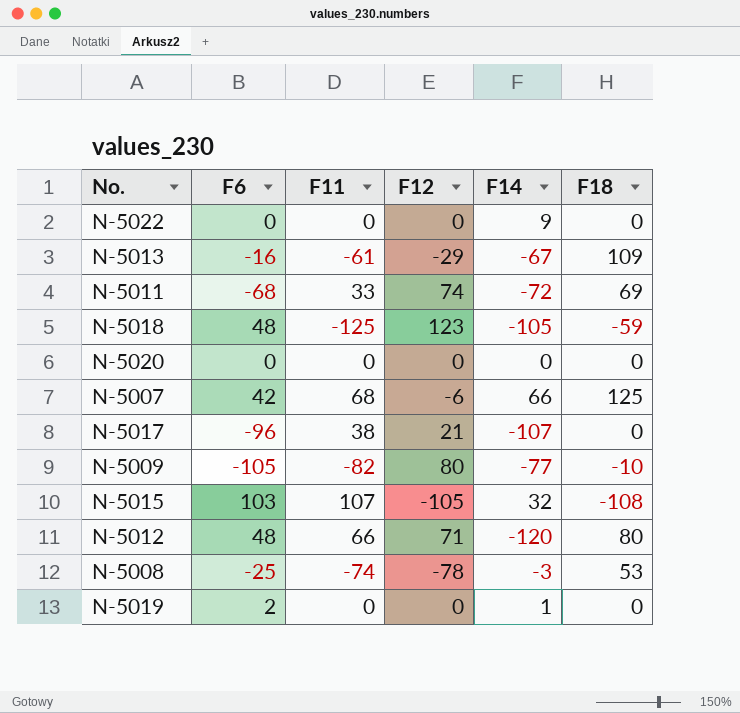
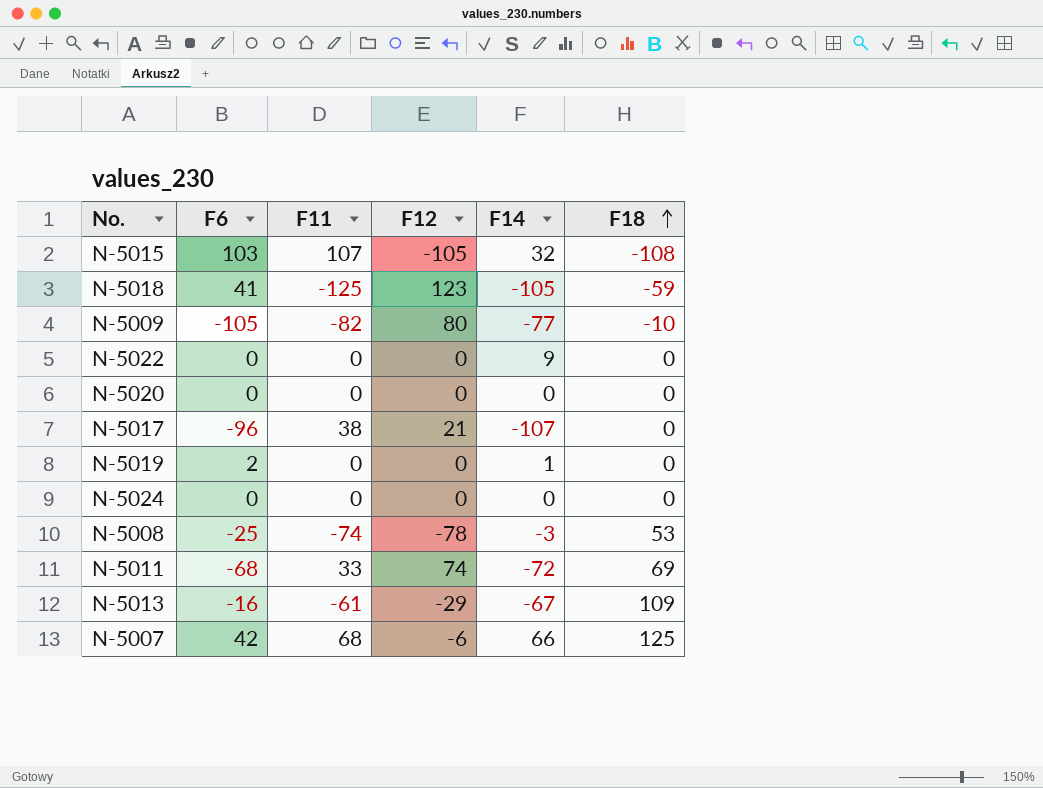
row order: none -> F18 ascending
row N-5012: 48 | 66 | 71 | -120 | 80 -> none
N-5018 | F6: 48 -> 41
row N-5024: none -> 0 | 0 | 0 | 0 | 0

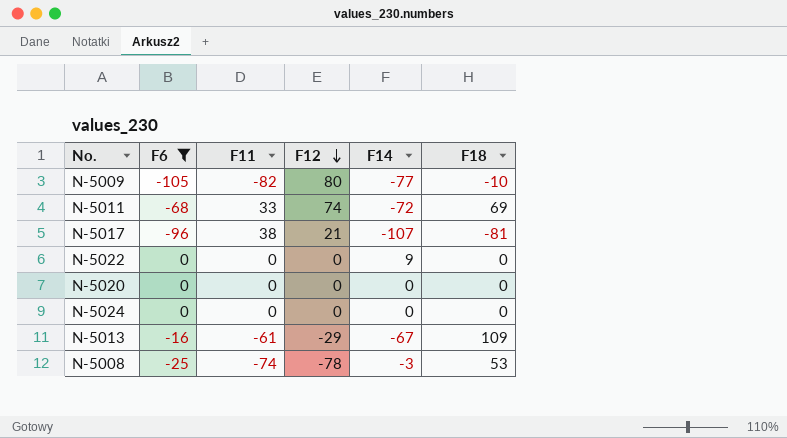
filter: none -> F6 <= 0
row order: F18 ascending -> F12 descending
N-5017 | F18: 0 -> -81

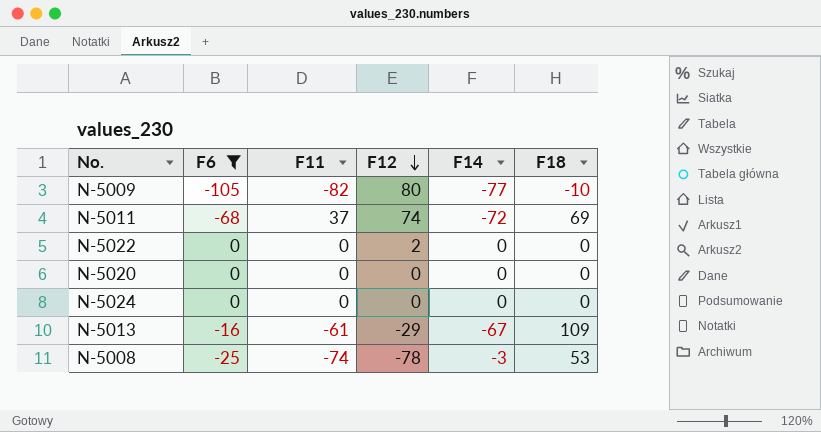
row N-5017: -96 | 38 | 21 | -107 | -81 -> none
N-5011 | F11: 33 -> 37
N-5022 | F12: 0 -> 2
N-5022 | F14: 9 -> 0

